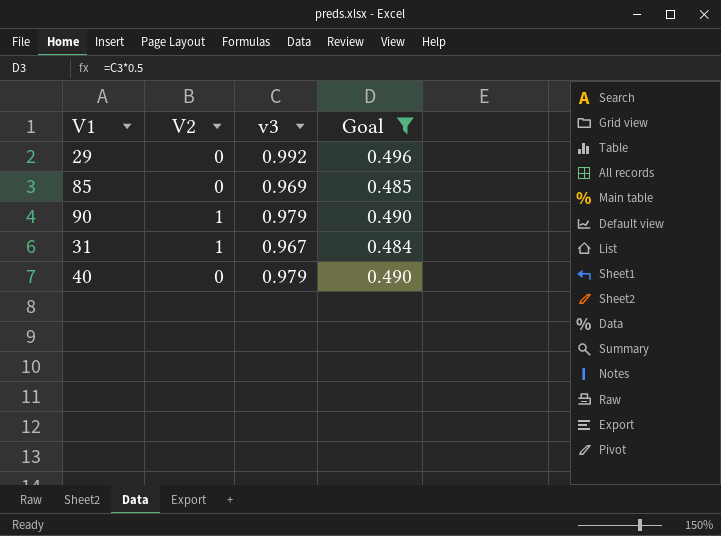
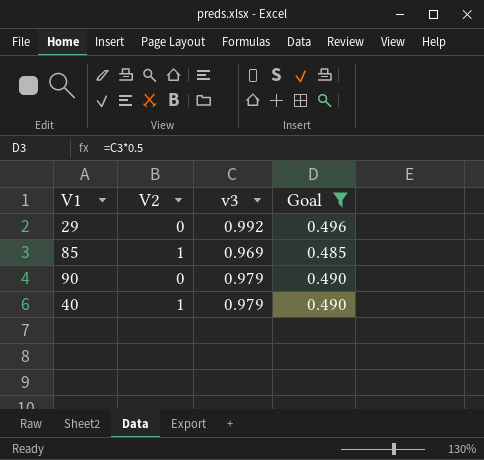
row 31: 1 | 0.967 | 0.484 -> none
85 | V2: 0 -> 1
90 | V2: 1 -> 0
40 | V2: 0 -> 1

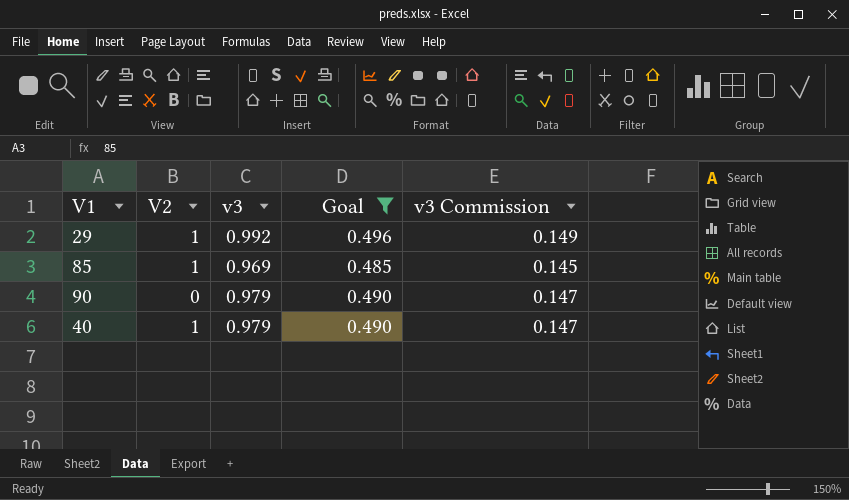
column v3 Commission | formula: none -> [v3] * 0.15
29 | V2: 0 -> 1

